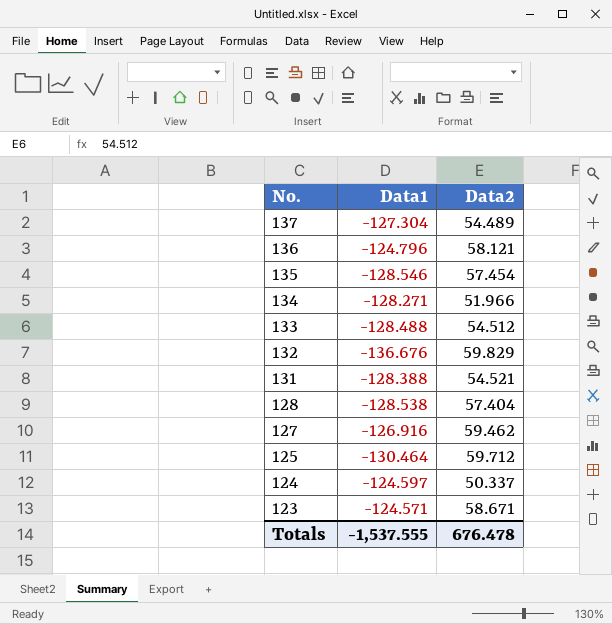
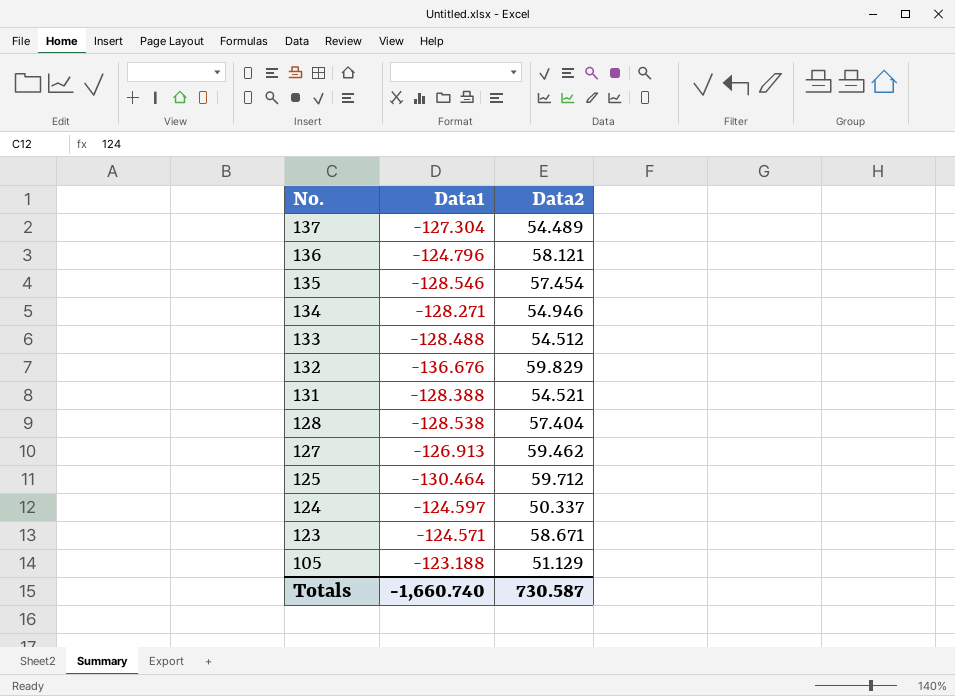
134 | Data2: 51.966 -> 54.946
127 | Data1: -126.916 -> -126.913
row 105: none -> -123.188 | 51.129
Totals | Data1: -1,537.555 -> -1,660.740
Totals | Data2: 676.478 -> 730.587

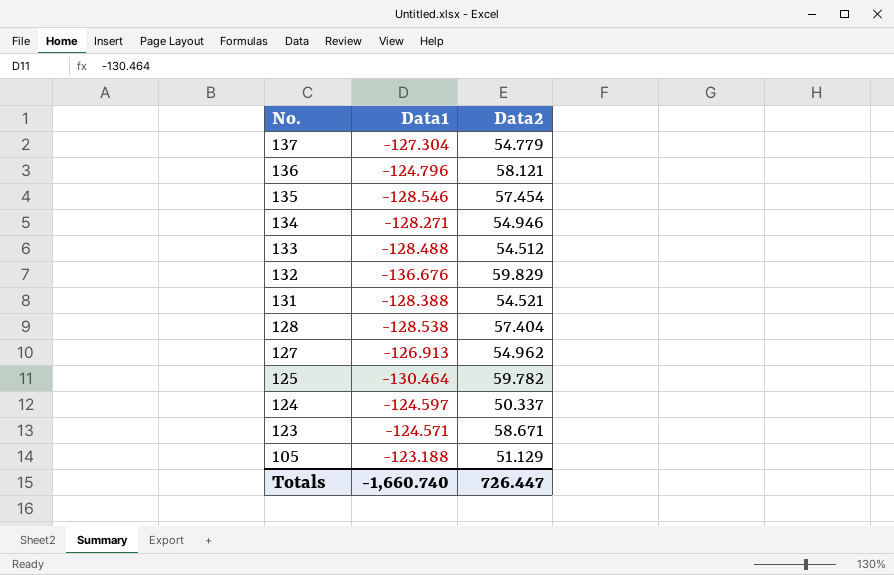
137 | Data2: 54.489 -> 54.779
127 | Data2: 59.462 -> 54.962
125 | Data2: 59.712 -> 59.782
Totals | Data2: 730.587 -> 726.447

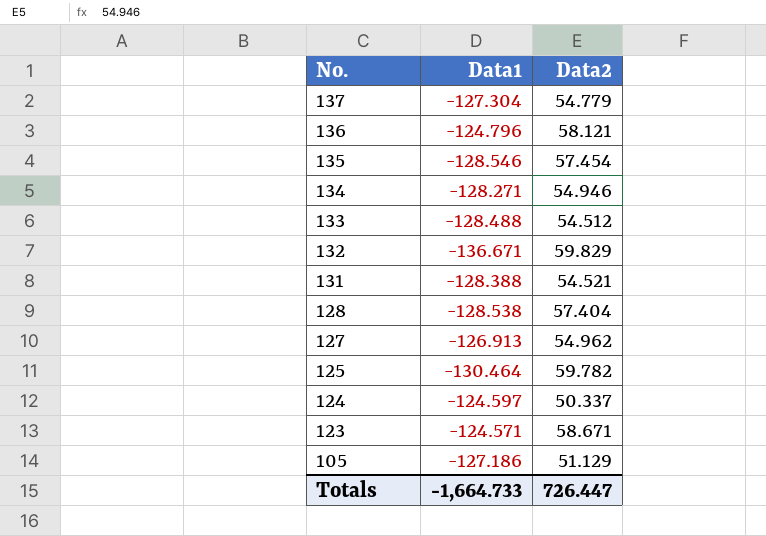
132 | Data1: -136.676 -> -136.671
105 | Data1: -123.188 -> -127.186
Totals | Data1: -1,660.740 -> -1,664.733

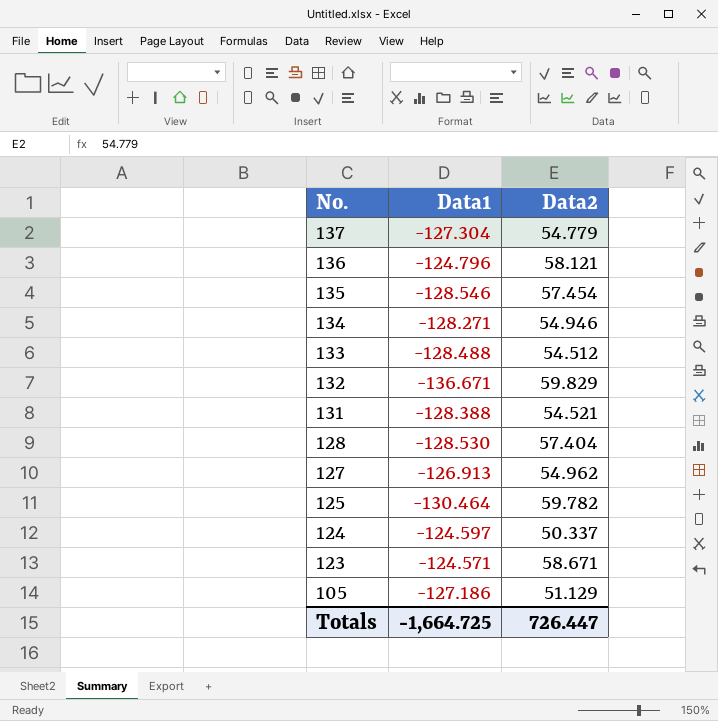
128 | Data1: -128.538 -> -128.530
Totals | Data1: -1,664.733 -> -1,664.725

